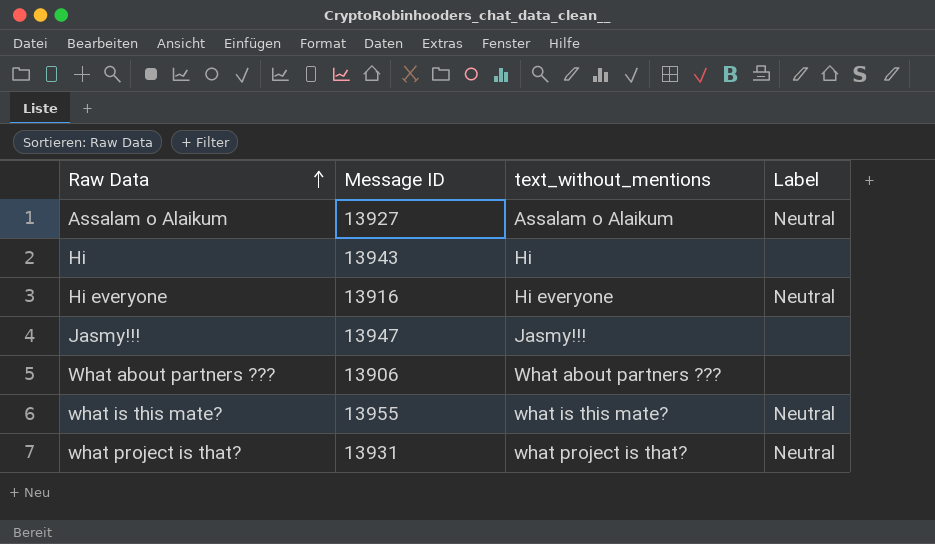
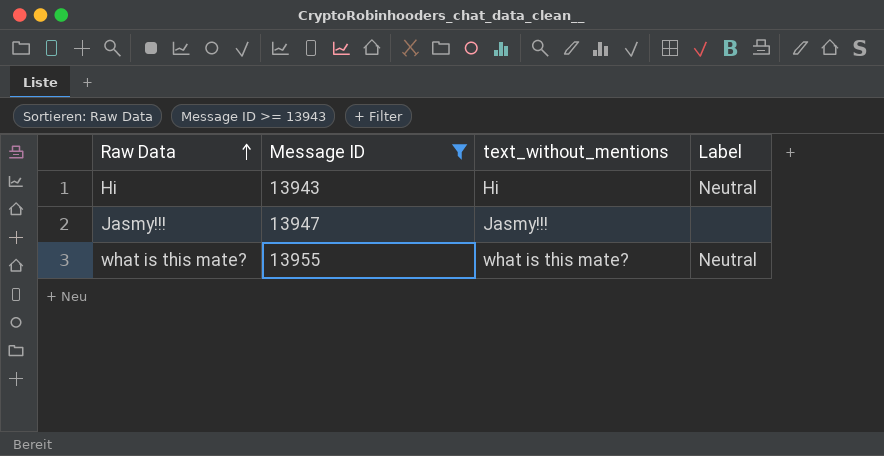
filter: none -> Message ID >= 13943
Hi | Label: none -> Neutral

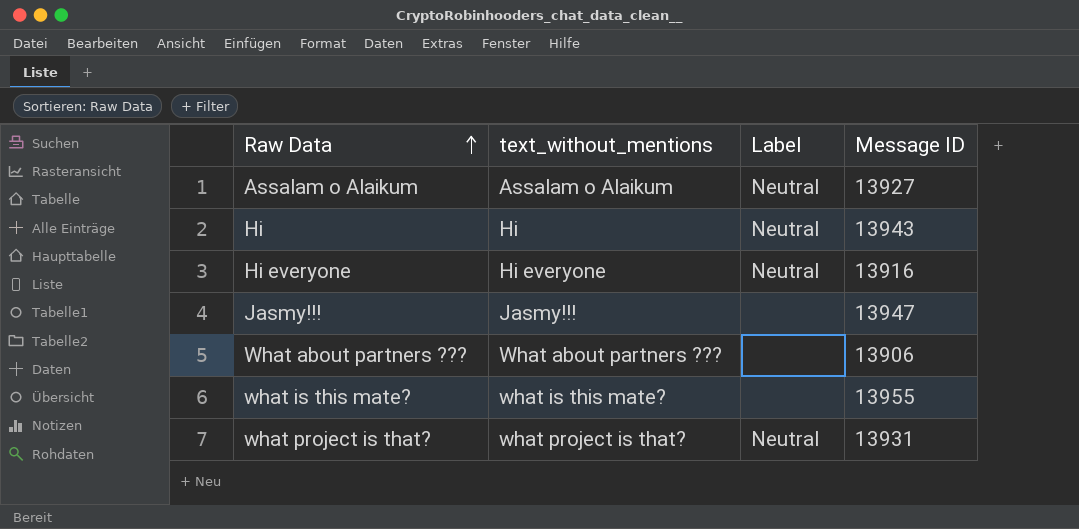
filter: Message ID >= 13943 -> none
column Message ID | position: 2 -> 4
what is this mate? | Label: Neutral -> none

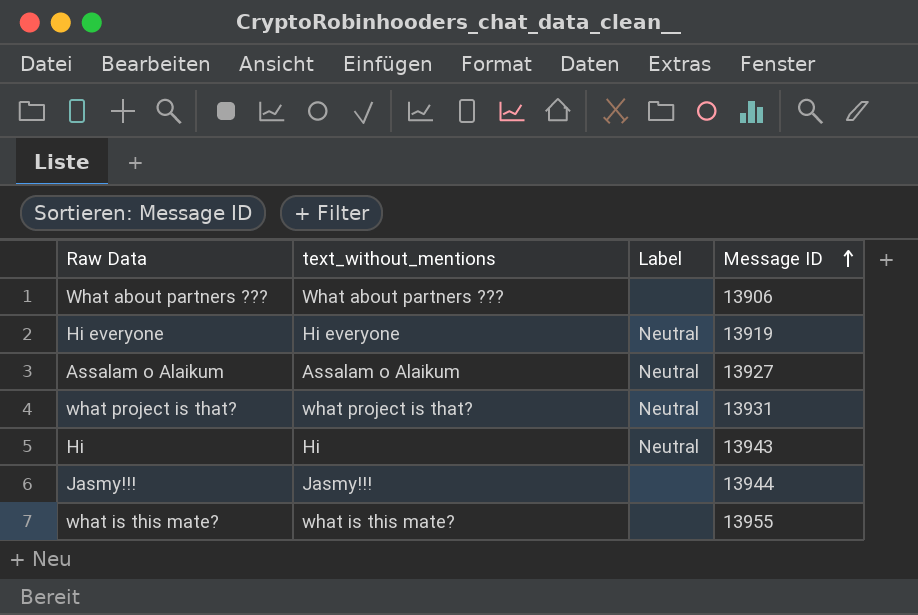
row order: Raw Data ascending -> Message ID ascending
Hi everyone | Message ID: 13916 -> 13919
Jasmy!!! | Message ID: 13947 -> 13944

